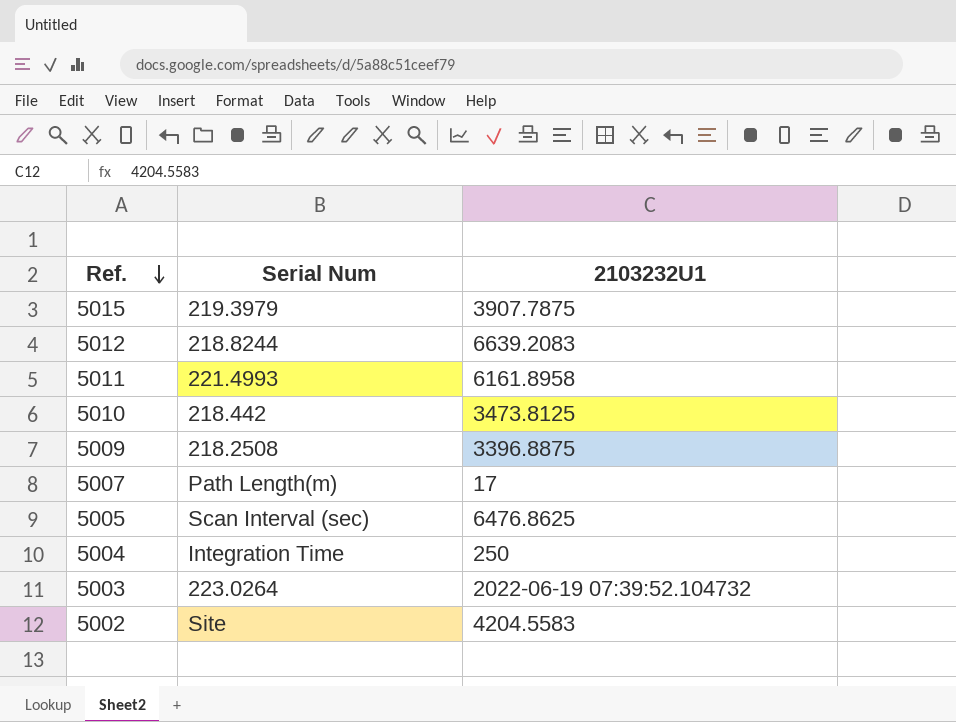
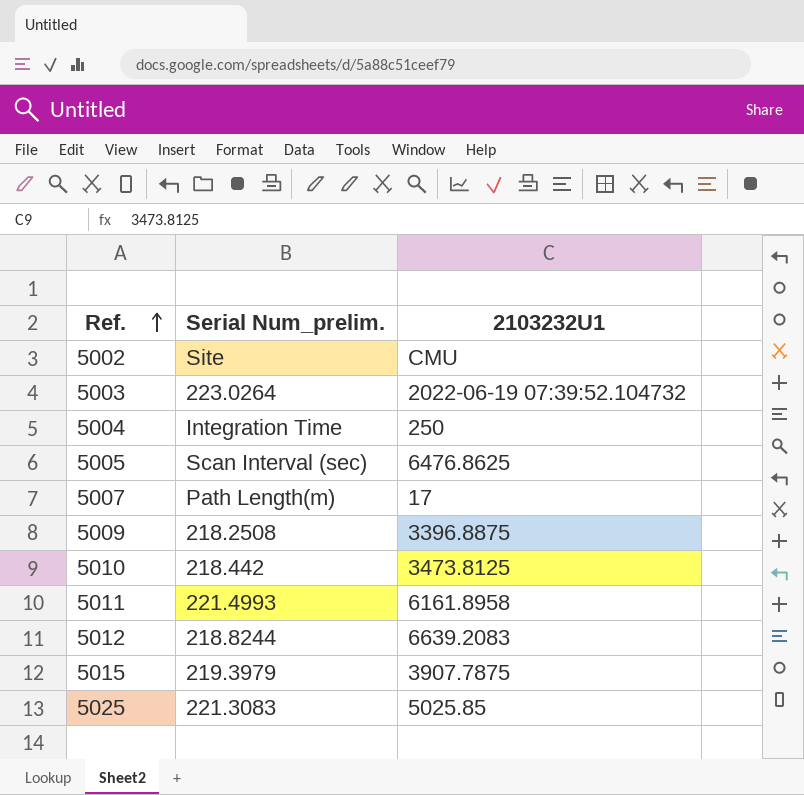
row order: Ref. descending -> Ref. ascending
column name: Serial Num -> Serial Num_prelim.
5002 | 2103232U1: 4204.5583 -> CMU
row 5025: none -> 221.3083 | 5025.85

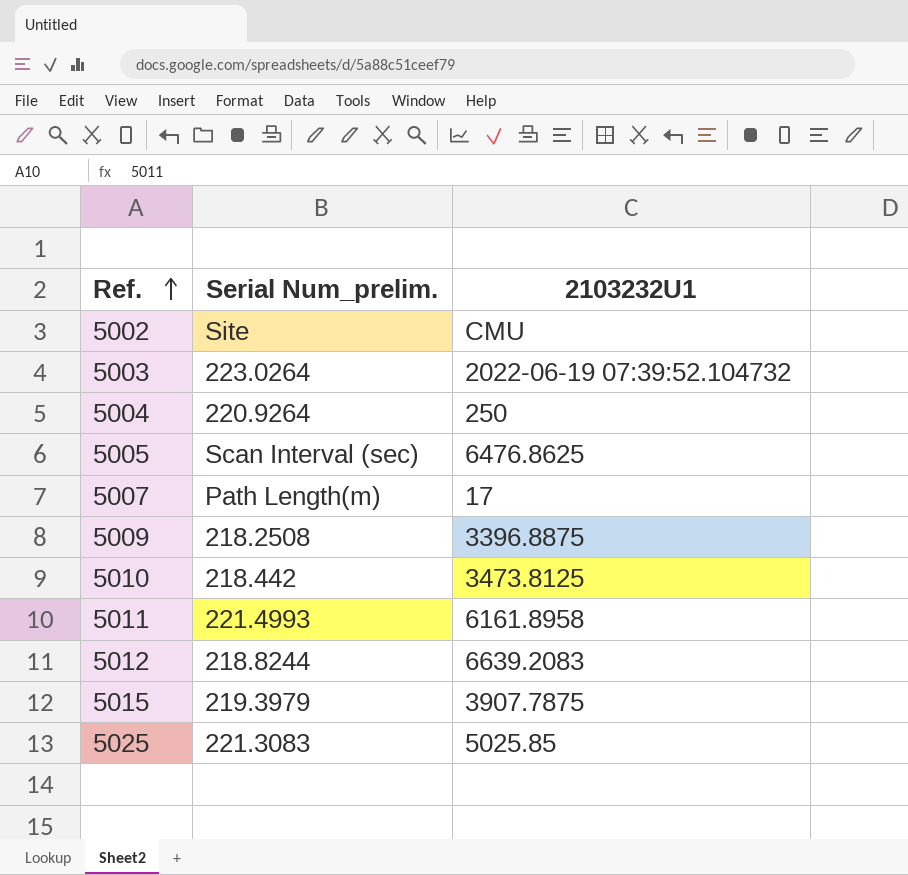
5004 | Serial Num_prelim.: Integration Time -> 220.9264

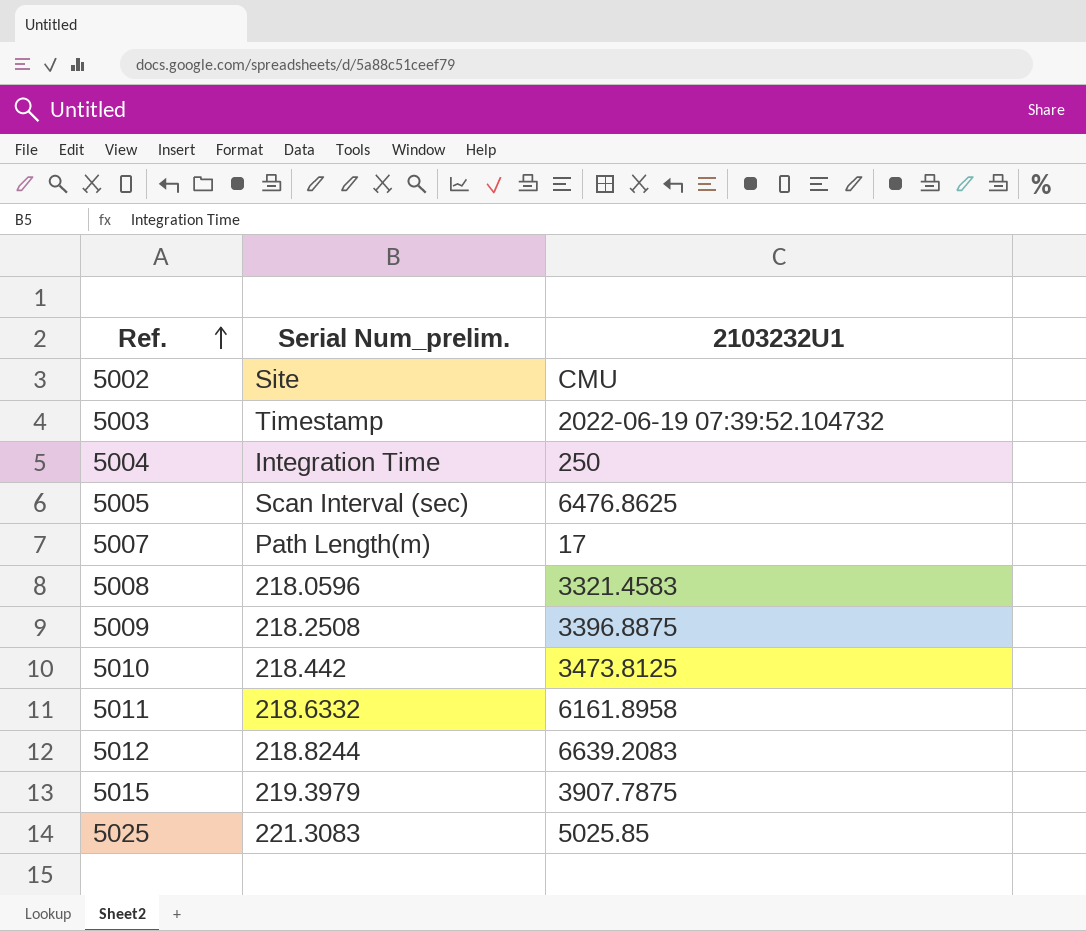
5003 | Serial Num_prelim.: 223.0264 -> Timestamp
5004 | Serial Num_prelim.: 220.9264 -> Integration Time
row 5008: none -> 218.0596 | 3321.4583
5011 | Serial Num_prelim.: 221.4993 -> 218.6332

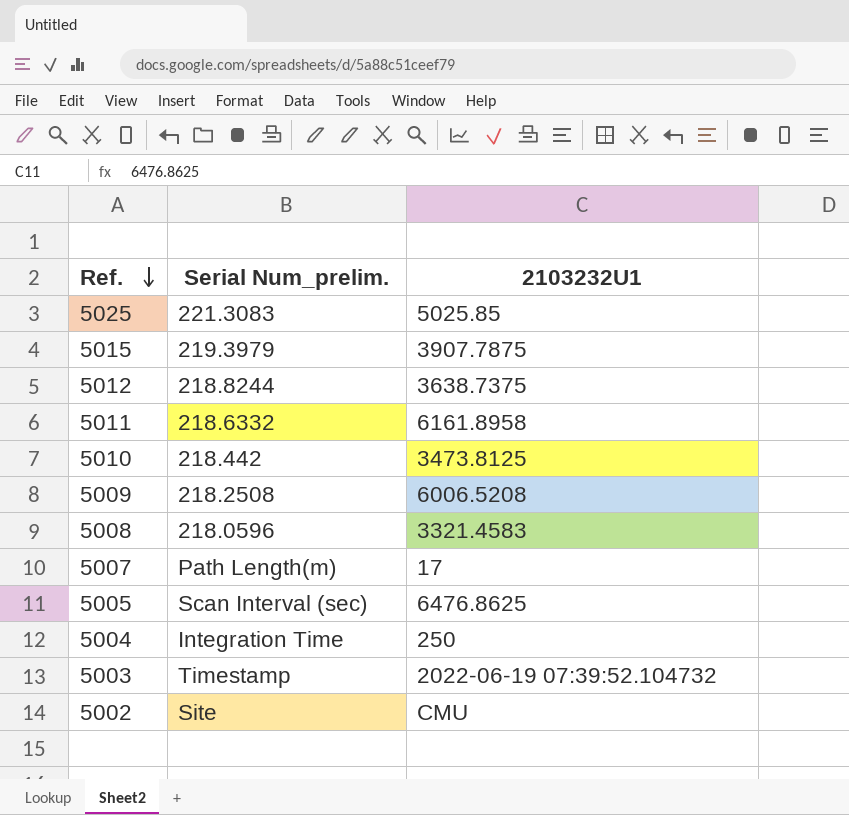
row order: Ref. ascending -> Ref. descending
5012 | 2103232U1: 6639.2083 -> 3638.7375
5009 | 2103232U1: 3396.8875 -> 6006.5208

